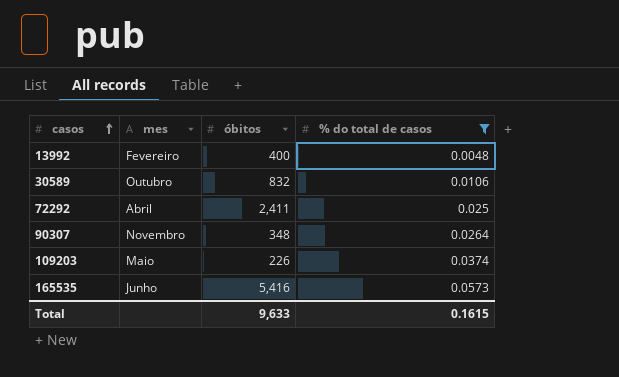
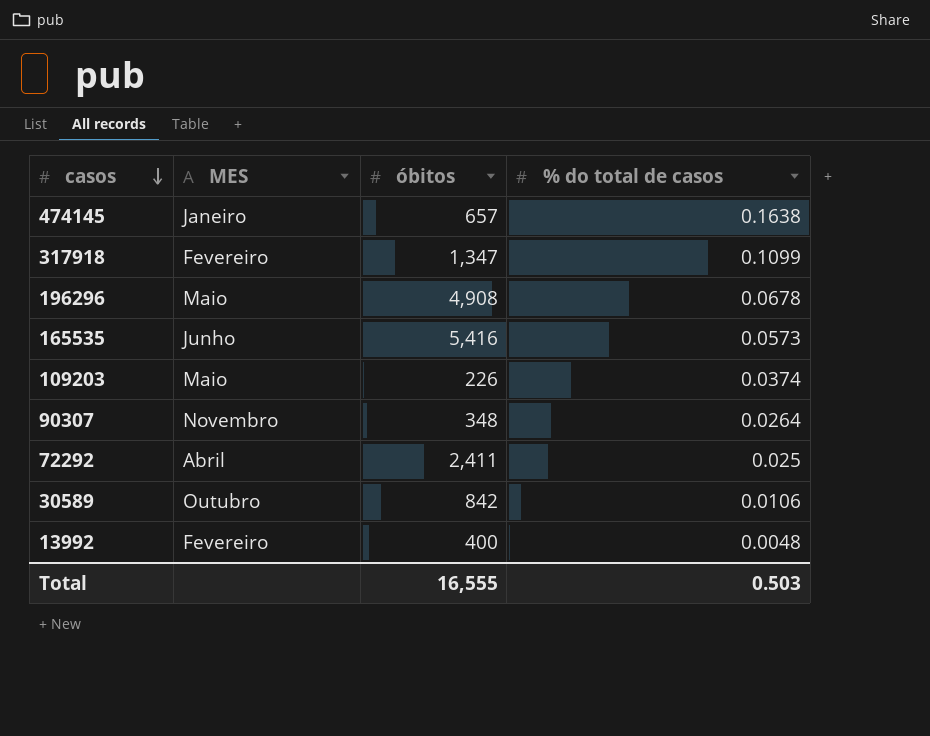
filter: % do total de casos <= 0.0573 -> none
row order: casos ascending -> casos descending
column name: mes -> MES
30589 | óbitos: 832 -> 842
Total | óbitos: 9,633 -> 16,555
Total | % do total de casos: 0.1615 -> 0.503

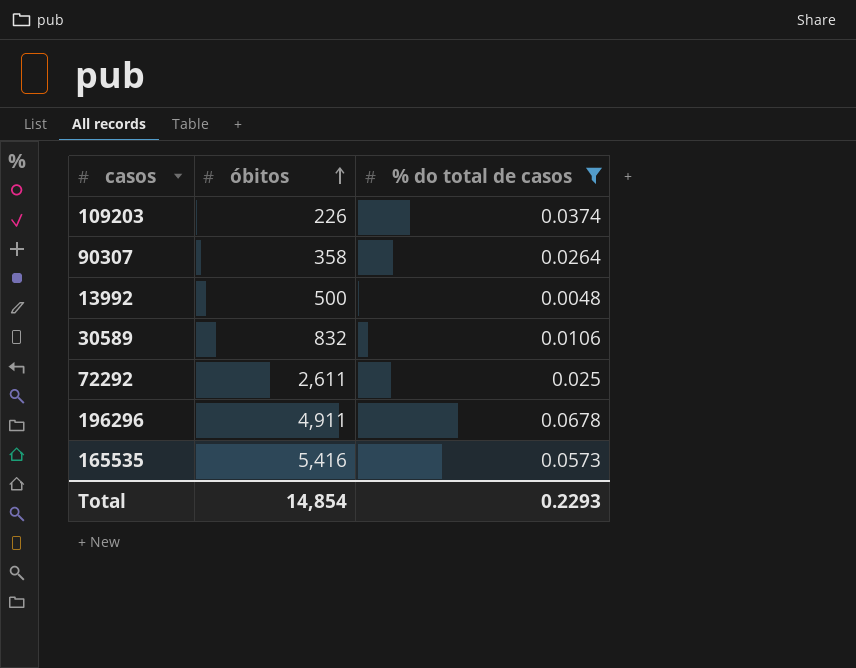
filter: none -> % do total de casos <= 0.0678
row order: casos descending -> óbitos ascending
column MES | position: 2 -> none
90307 | óbitos: 348 -> 358
13992 | óbitos: 400 -> 500
30589 | óbitos: 842 -> 832
72292 | óbitos: 2,411 -> 2,611
196296 | óbitos: 4,908 -> 4,911
Total | óbitos: 16,555 -> 14,854
Total | % do total de casos: 0.503 -> 0.2293

